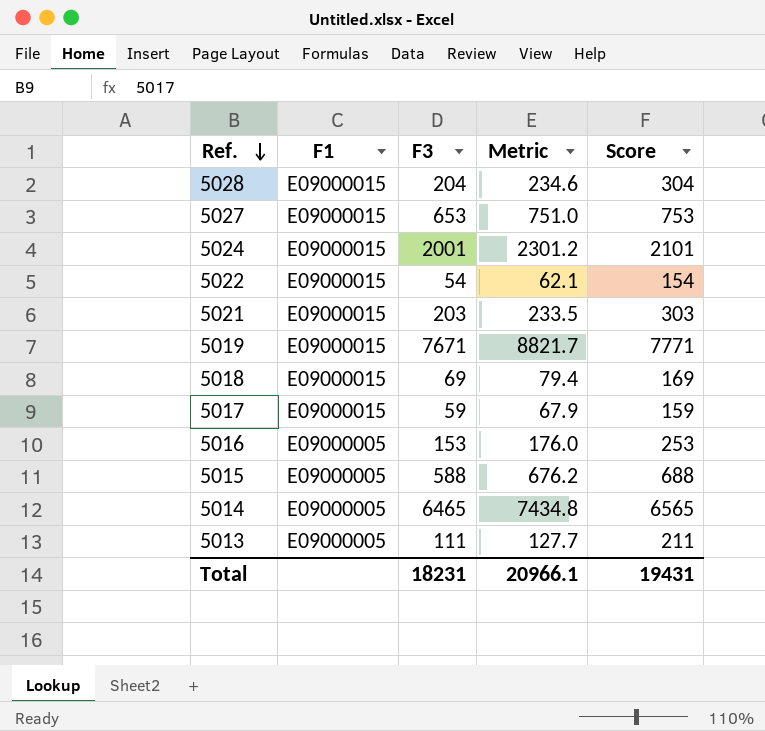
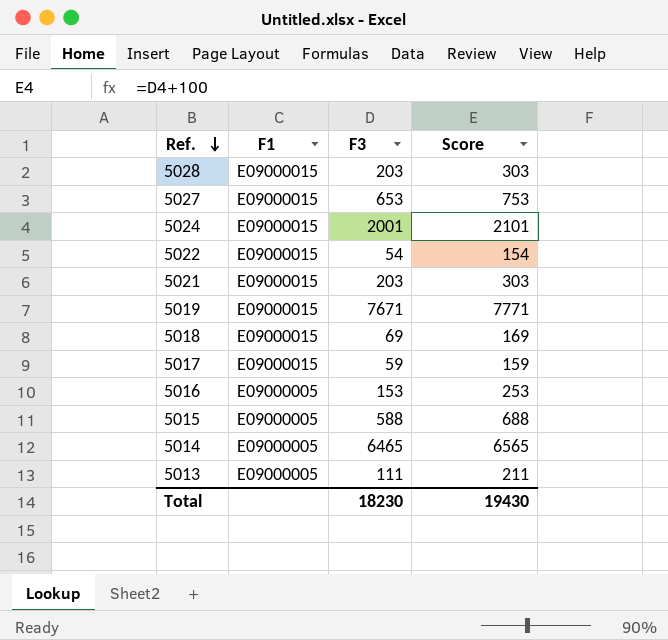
column Metric | formula: [F3] * 1.15 -> none
5028 | F3: 204 -> 203
5028 | Score: 304 -> 303
Total | F3: 18231 -> 18230
Total | Score: 19431 -> 19430

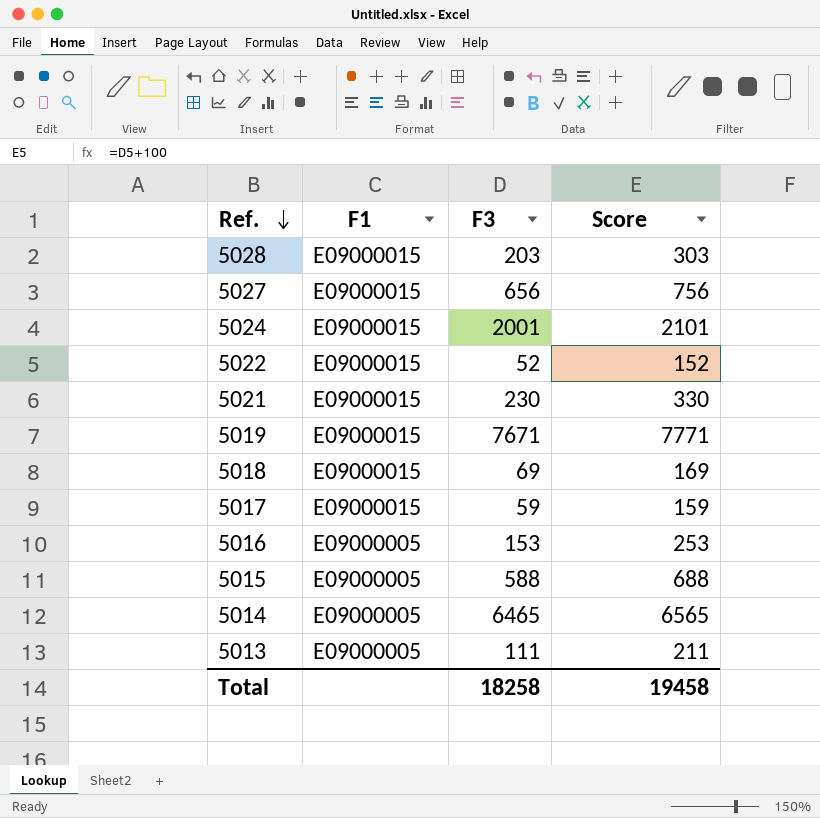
5027 | F3: 653 -> 656
5027 | Score: 753 -> 756
5022 | F3: 54 -> 52
5022 | Score: 154 -> 152
5021 | F3: 203 -> 230
5021 | Score: 303 -> 330
Total | F3: 18230 -> 18258
Total | Score: 19430 -> 19458

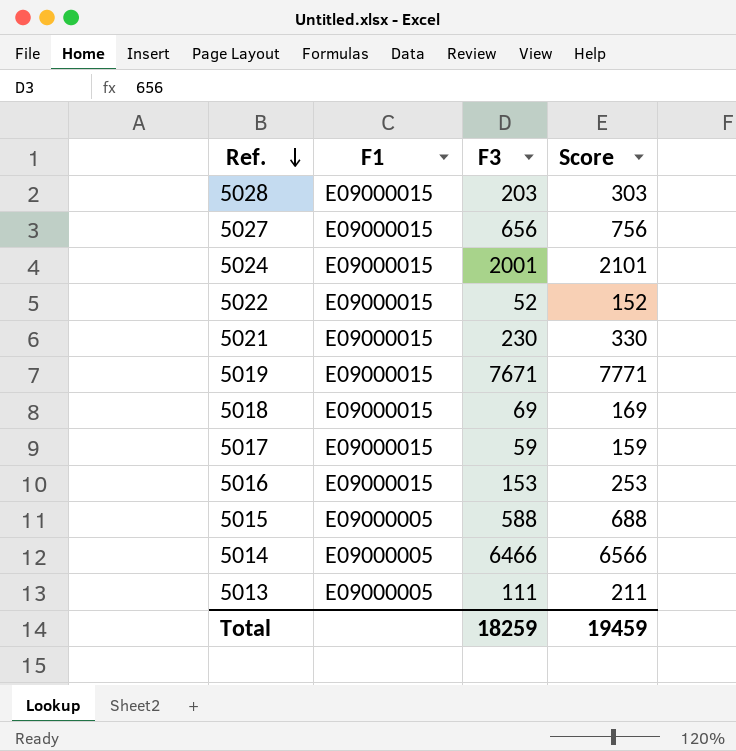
5016 | F1: E09000005 -> E09000015
5014 | F3: 6465 -> 6466
5014 | Score: 6565 -> 6566
Total | F3: 18258 -> 18259
Total | Score: 19458 -> 19459

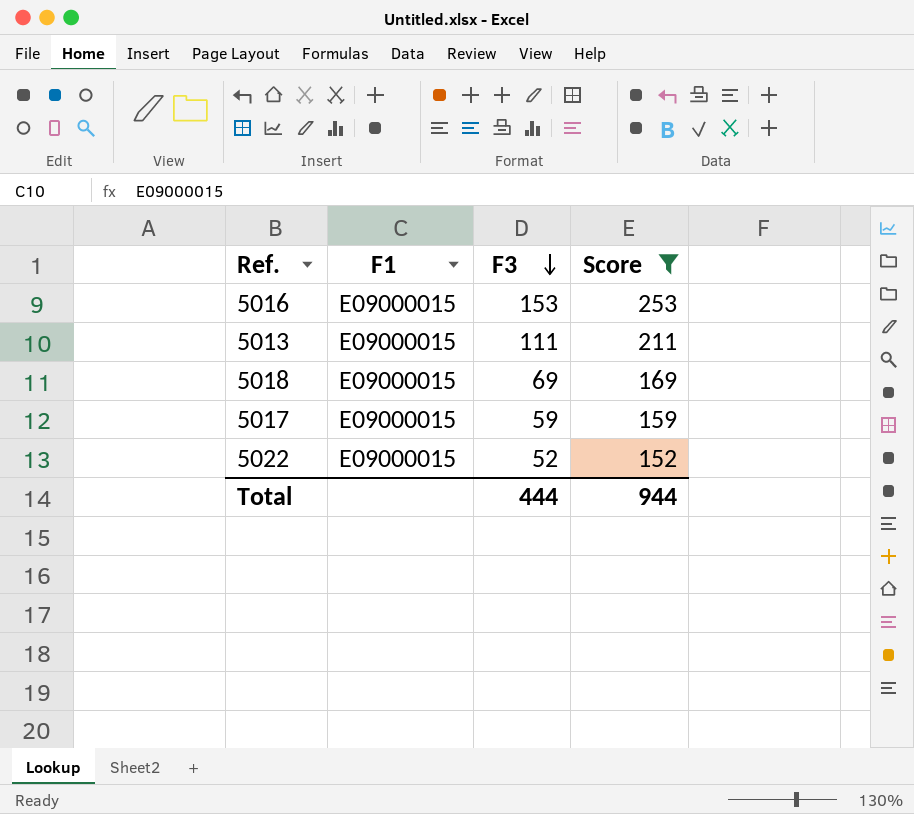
filter: none -> Score <= 253
row order: Ref. descending -> F3 descending
5013 | F1: E09000005 -> E09000015
Total | F3: 18259 -> 444
Total | Score: 19459 -> 944

